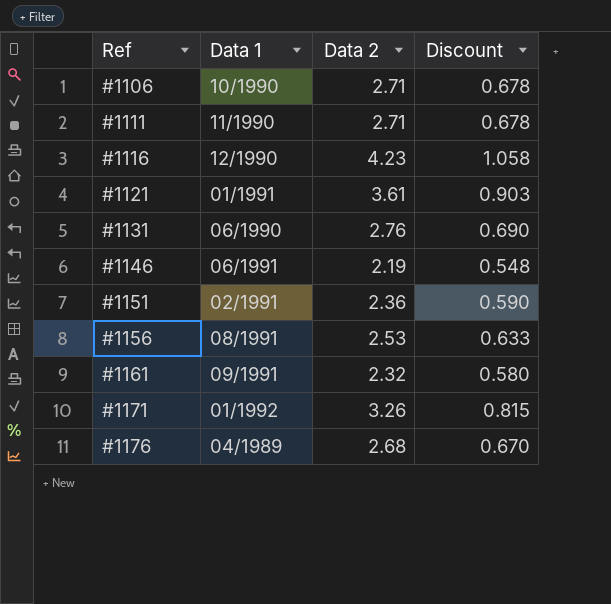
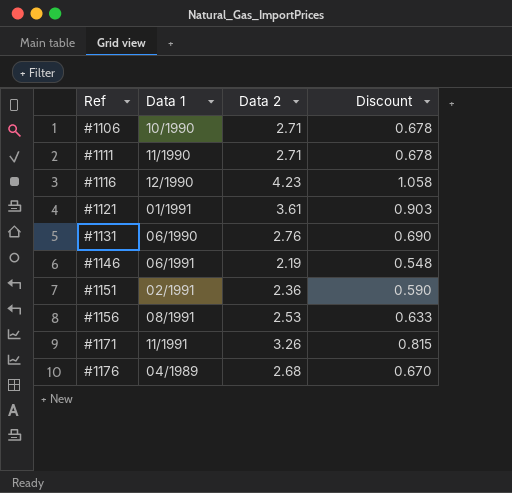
row #1161: 09/1991 | 2.32 | 0.580 -> none
#1171 | Data 1: 01/1992 -> 11/1991

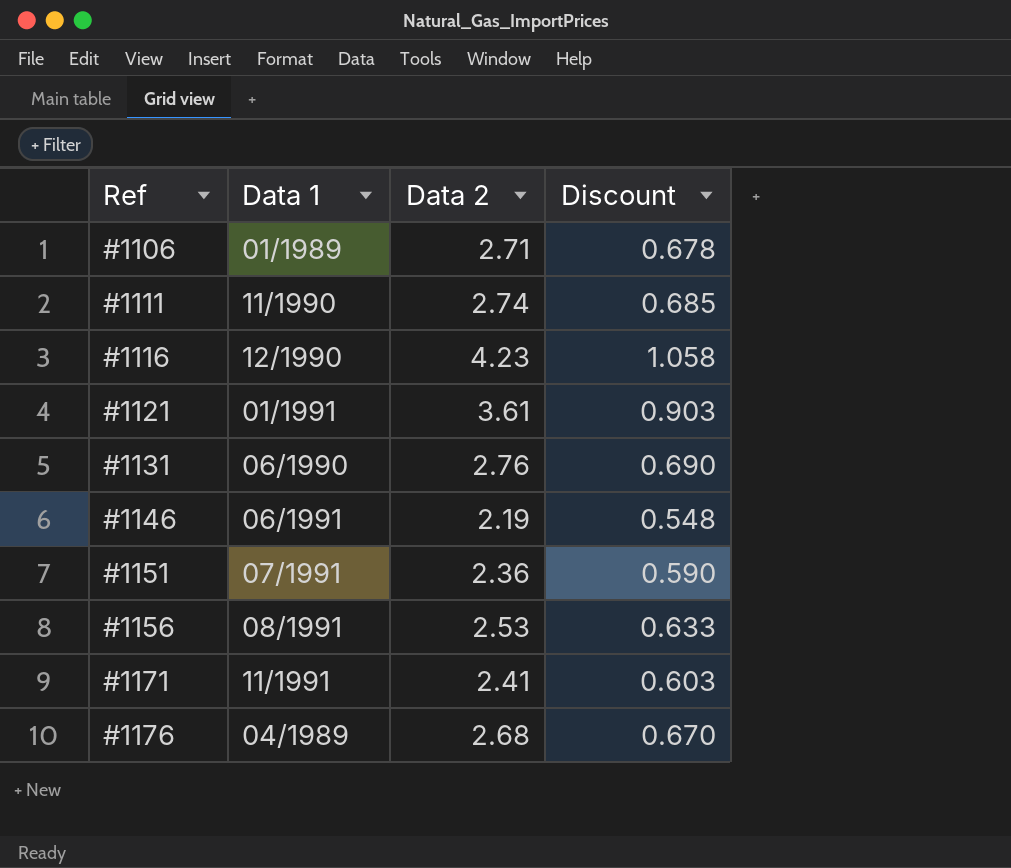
#1106 | Data 1: 10/1990 -> 01/1989
#1111 | Data 2: 2.71 -> 2.74
#1111 | Discount: 0.678 -> 0.685
#1151 | Data 1: 02/1991 -> 07/1991
#1171 | Data 2: 3.26 -> 2.41
#1171 | Discount: 0.815 -> 0.603

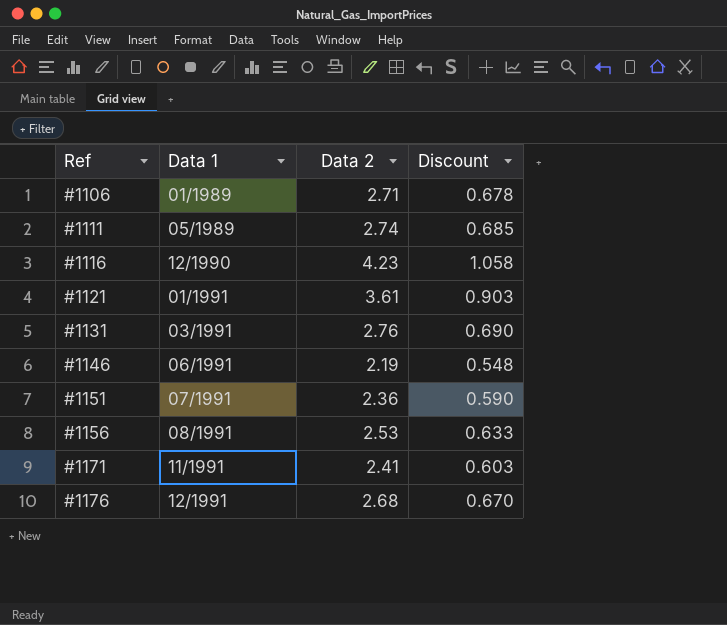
#1111 | Data 1: 11/1990 -> 05/1989
#1131 | Data 1: 06/1990 -> 03/1991
#1176 | Data 1: 04/1989 -> 12/1991

